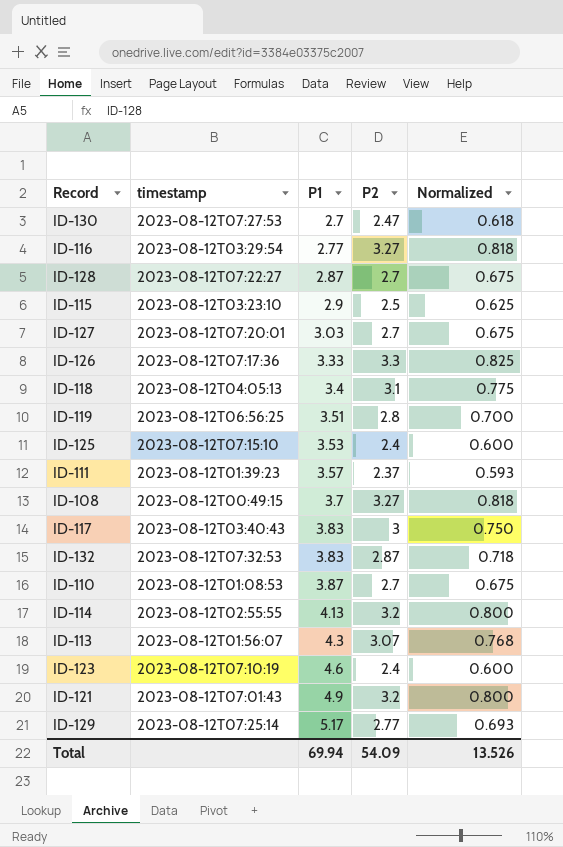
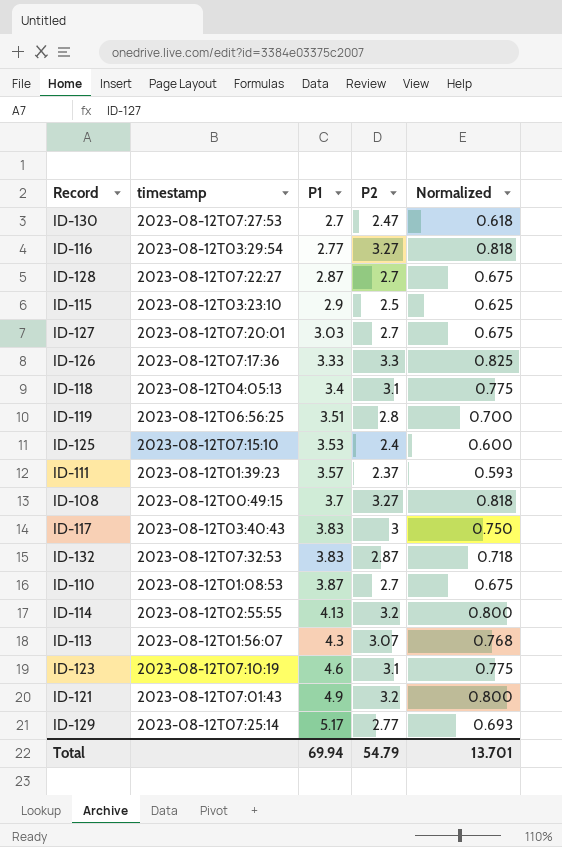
ID-123 | P2: 2.4 -> 3.1
ID-123 | Normalized: 0.600 -> 0.775
Total | P2: 54.09 -> 54.79
Total | Normalized: 13.526 -> 13.701

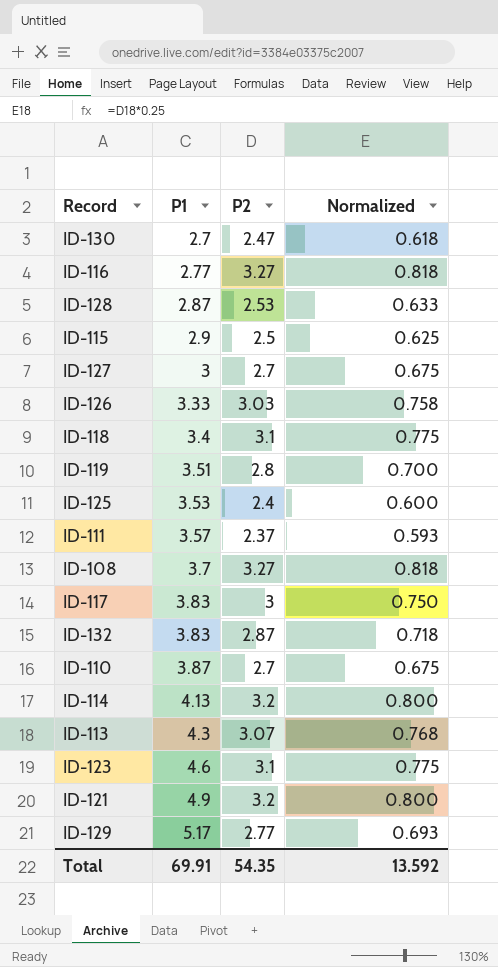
column timestamp | position: 2 -> none
ID-128 | P2: 2.7 -> 2.53
ID-128 | Normalized: 0.675 -> 0.633
ID-127 | P1: 3.03 -> 3
ID-126 | P2: 3.3 -> 3.03
ID-126 | Normalized: 0.825 -> 0.758
Total | P1: 69.94 -> 69.91
Total | P2: 54.79 -> 54.35
Total | Normalized: 13.701 -> 13.592

